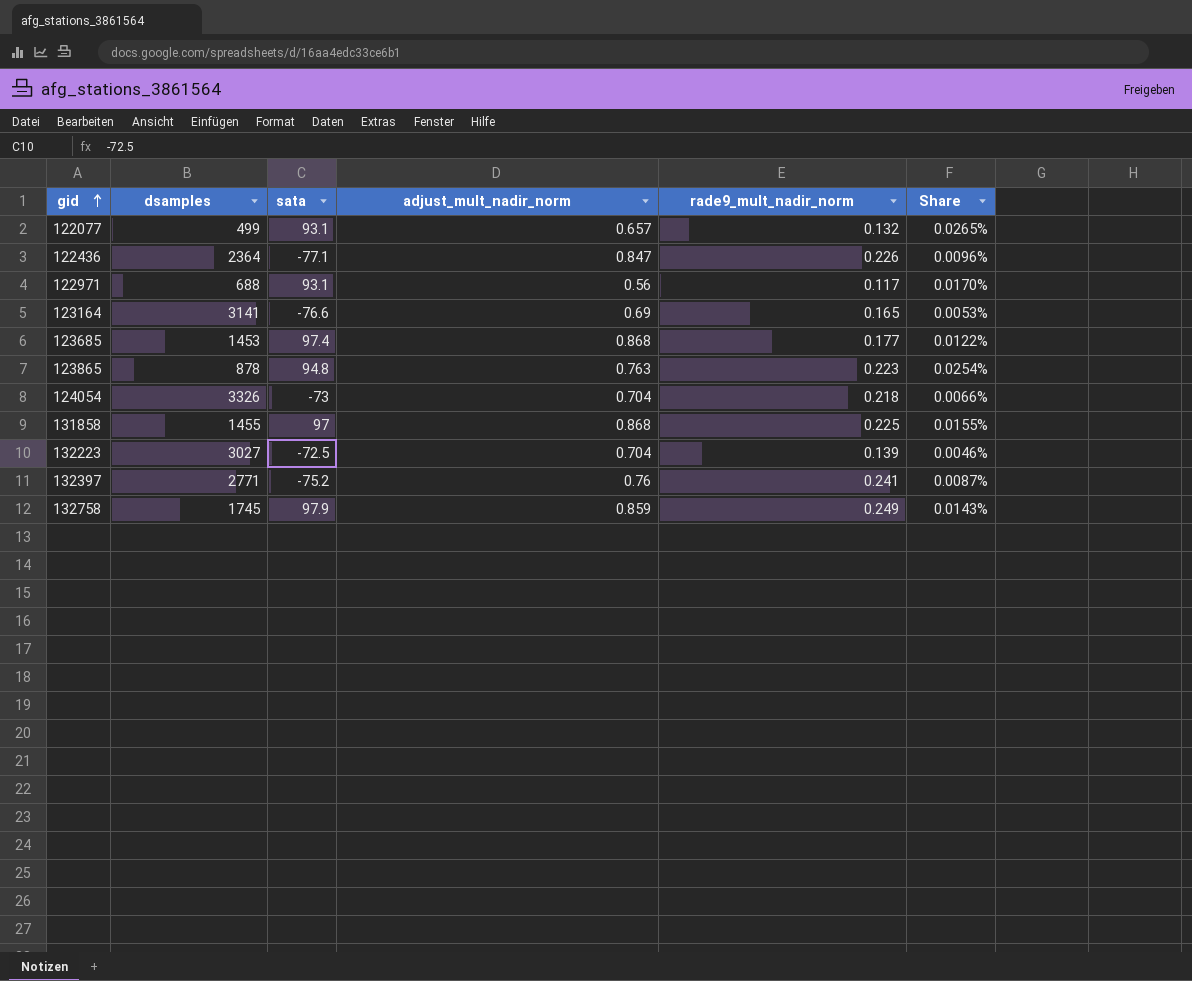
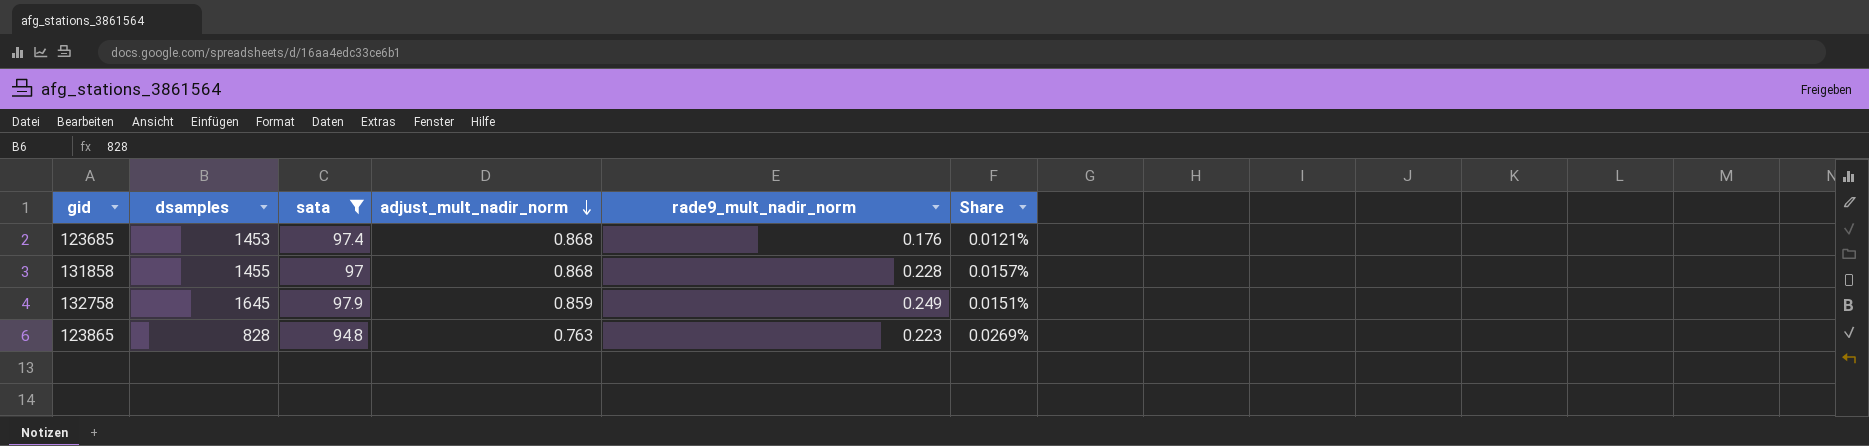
filter: none -> sata >= 94.8
row order: gid ascending -> adjust_mult_nadir_norm descending
123685 | rade9_mult_nadir_norm: 0.177 -> 0.176
123685 | Share: 0.0122% -> 0.0121%
131858 | rade9_mult_nadir_norm: 0.225 -> 0.228
131858 | Share: 0.0155% -> 0.0157%
132758 | dsamples: 1745 -> 1645
132758 | Share: 0.0143% -> 0.0151%
123865 | dsamples: 878 -> 828
123865 | Share: 0.0254% -> 0.0269%

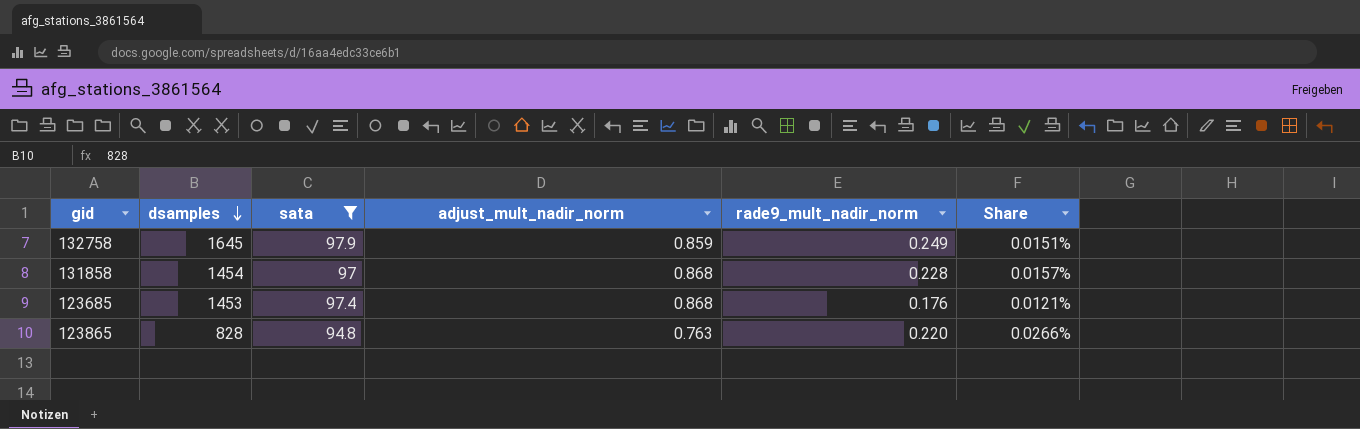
row order: adjust_mult_nadir_norm descending -> dsamples descending
131858 | dsamples: 1455 -> 1454
123865 | rade9_mult_nadir_norm: 0.223 -> 0.220
123865 | Share: 0.0269% -> 0.0266%

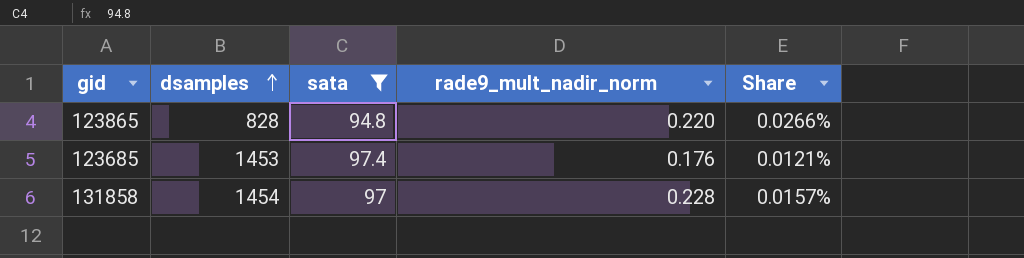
row order: dsamples descending -> dsamples ascending
column adjust_mult_nadir_norm | position: 4 -> none
row 132758: 1645 | 97.9 | 0.859 | 0.249 | 0.0151% -> none

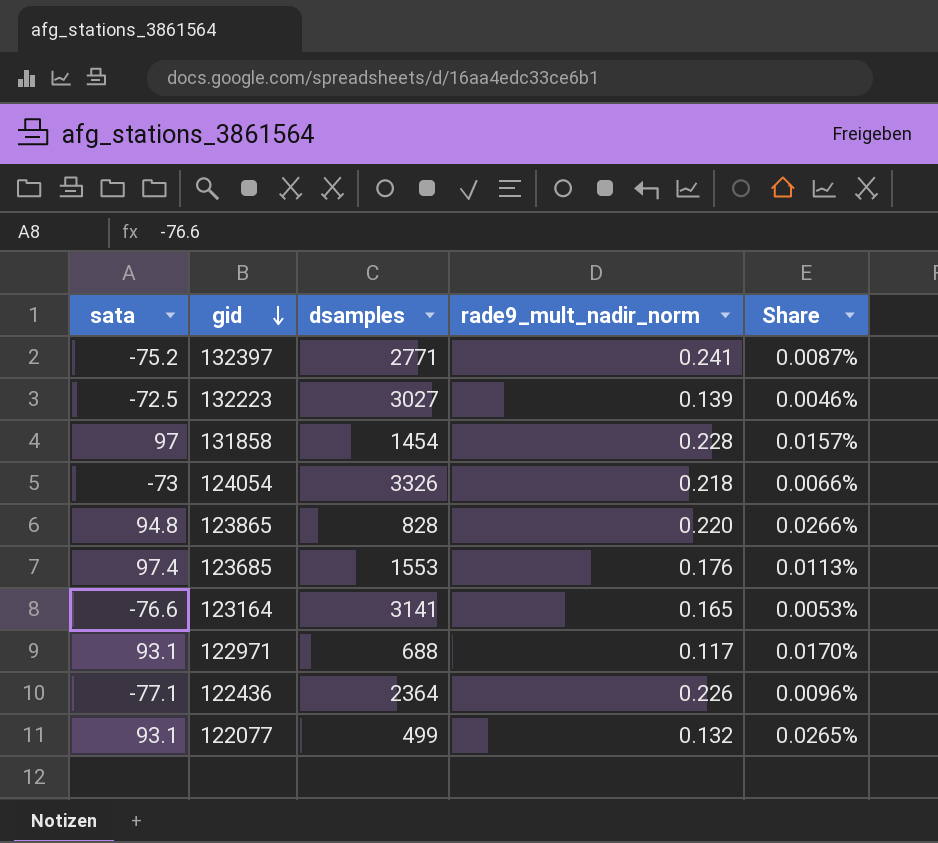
filter: sata >= 94.8 -> none
row order: dsamples ascending -> gid descending
column sata | position: 3 -> 1
123685 | dsamples: 1453 -> 1553
123685 | Share: 0.0121% -> 0.0113%

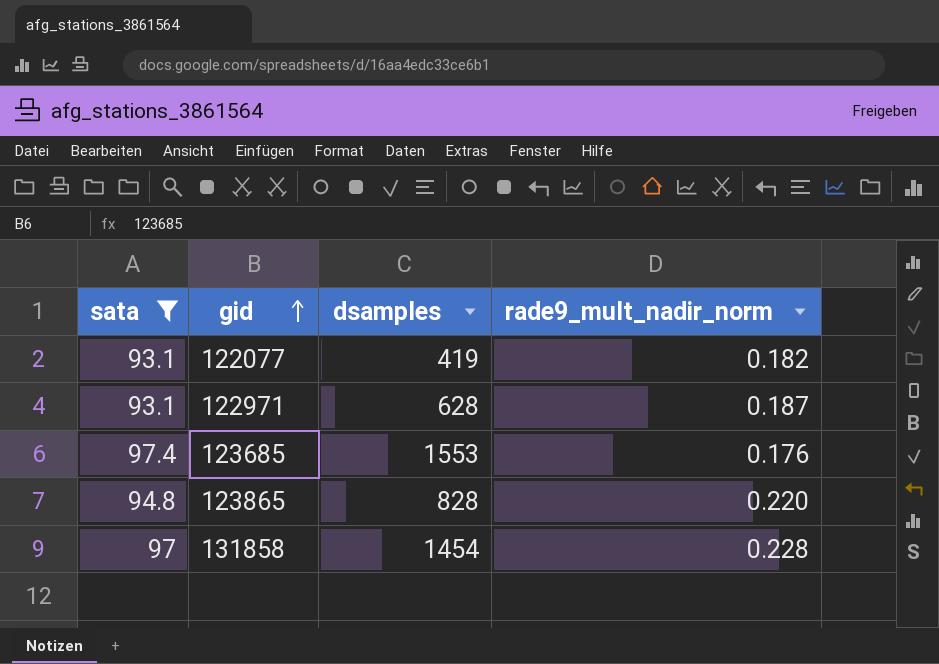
filter: none -> sata >= 93.1
row order: gid descending -> gid ascending
column Share | formula: [rade9_mult_nadir_norm] / [dsamples] -> none
122077 | dsamples: 499 -> 419
122077 | rade9_mult_nadir_norm: 0.132 -> 0.182
122971 | dsamples: 688 -> 628
122971 | rade9_mult_nadir_norm: 0.117 -> 0.187

